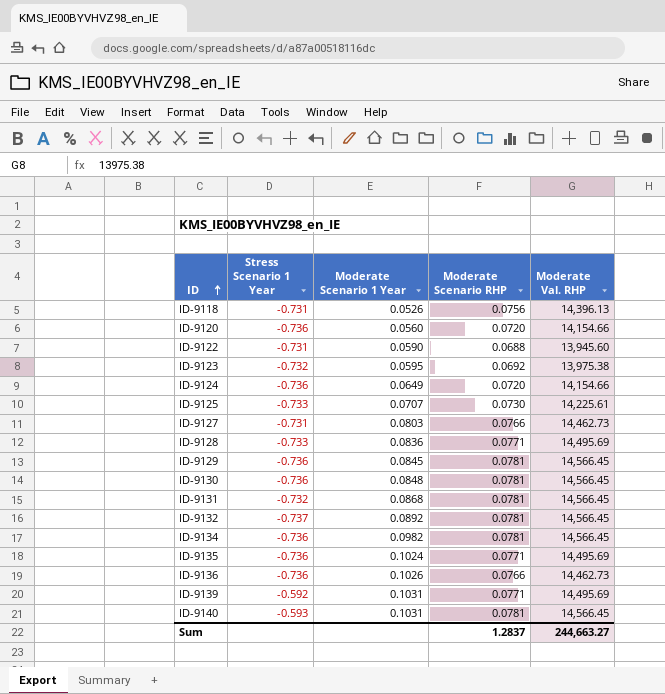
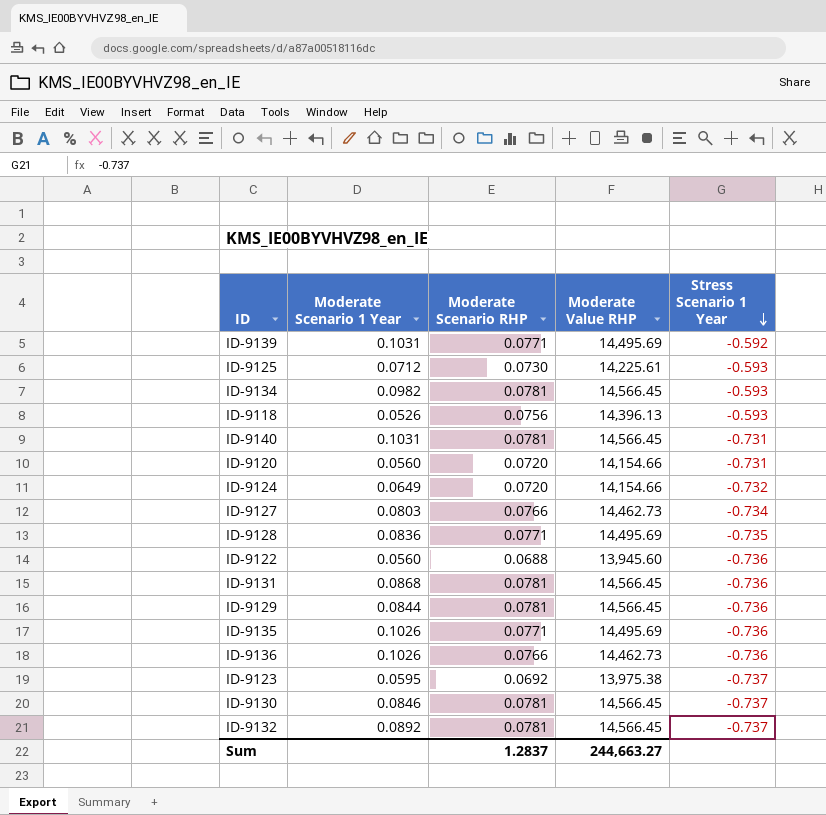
row order: ID ascending -> Stress Scenario 1 Year descending
column name: Moderate Val. RHP -> Moderate Value RHP
column Stress Scenario 1 Year | position: 2 -> 5
ID-9125 | Moderate Scenario 1 Year: 0.0707 -> 0.0712
ID-9125 | Stress Scenario 1 Year: -0.733 -> -0.593
ID-9134 | Stress Scenario 1 Year: -0.736 -> -0.593
ID-9118 | Stress Scenario 1 Year: -0.731 -> -0.593
ID-9140 | Stress Scenario 1 Year: -0.593 -> -0.731
ID-9120 | Stress Scenario 1 Year: -0.736 -> -0.731
ID-9124 | Stress Scenario 1 Year: -0.736 -> -0.732
ID-9127 | Stress Scenario 1 Year: -0.731 -> -0.734
ID-9128 | Stress Scenario 1 Year: -0.733 -> -0.735
ID-9122 | Moderate Scenario 1 Year: 0.0590 -> 0.0560
ID-9122 | Stress Scenario 1 Year: -0.731 -> -0.736
ID-9131 | Stress Scenario 1 Year: -0.732 -> -0.736
ID-9129 | Moderate Scenario 1 Year: 0.0845 -> 0.0844
ID-9135 | Moderate Scenario 1 Year: 0.1024 -> 0.1026
ID-9123 | Stress Scenario 1 Year: -0.732 -> -0.737
ID-9130 | Moderate Scenario 1 Year: 0.0848 -> 0.0846
ID-9130 | Stress Scenario 1 Year: -0.736 -> -0.737

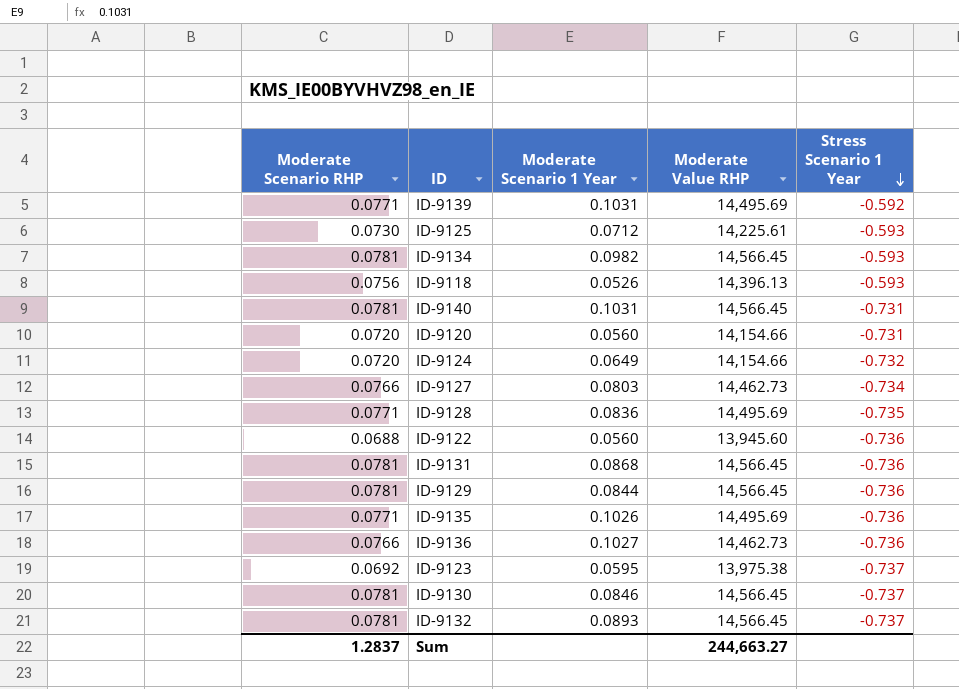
column Moderate Scenario RHP | position: 3 -> 1
ID-9136 | Moderate Scenario 1 Year: 0.1026 -> 0.1027
ID-9132 | Moderate Scenario 1 Year: 0.0892 -> 0.0893

